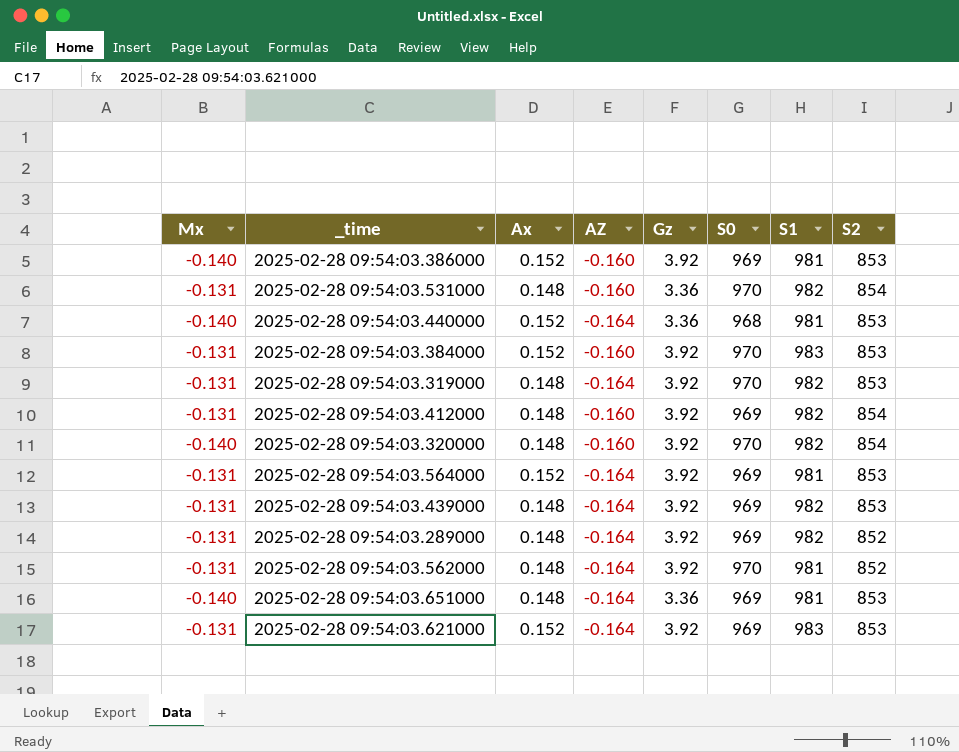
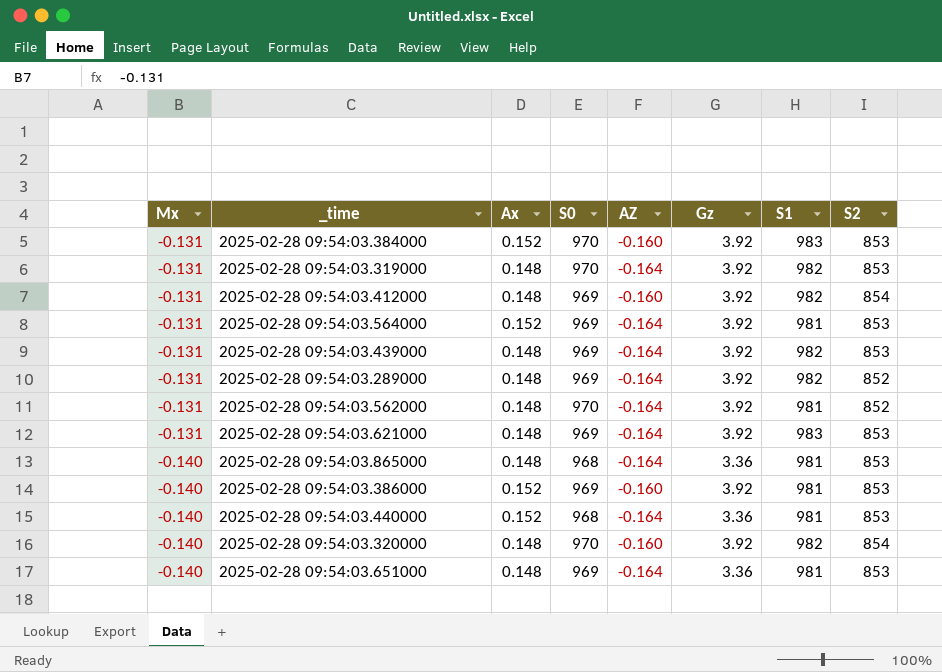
row order: none -> Mx descending
column S0 | position: 6 -> 4
row 2025-02-28 09:54:03.531000: -0.131 | 0.148 | -0.160 | 3.36 | 970 | 982 | 854 -> none
2025-02-28 09:54:03.621000 | Ax: 0.152 -> 0.148
row 2025-02-28 09:54:03.865000: none -> -0.140 | 0.148 | 968 | -0.164 | 3.36 | 981 | 853

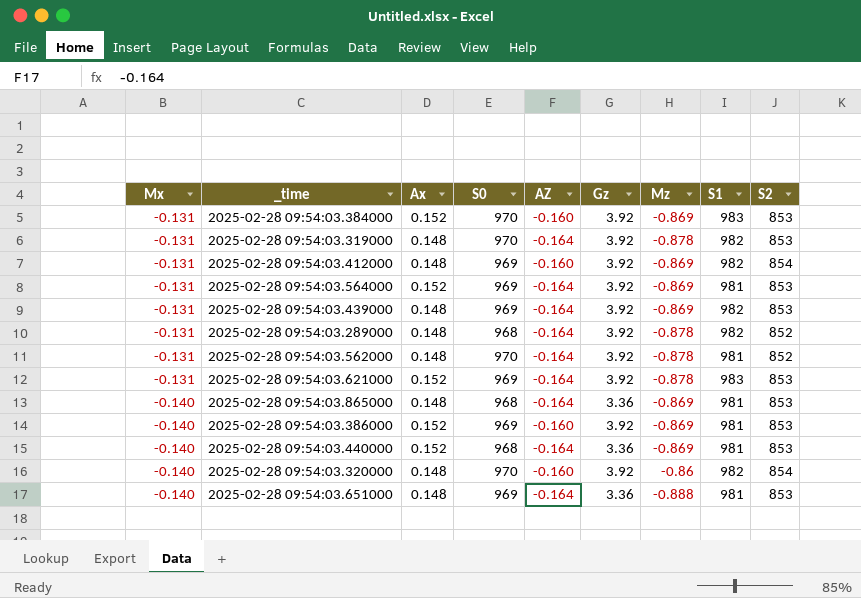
column Mz | position: none -> 7
2025-02-28 09:54:03.289000 | S0: 969 -> 968
2025-02-28 09:54:03.621000 | Ax: 0.148 -> 0.152

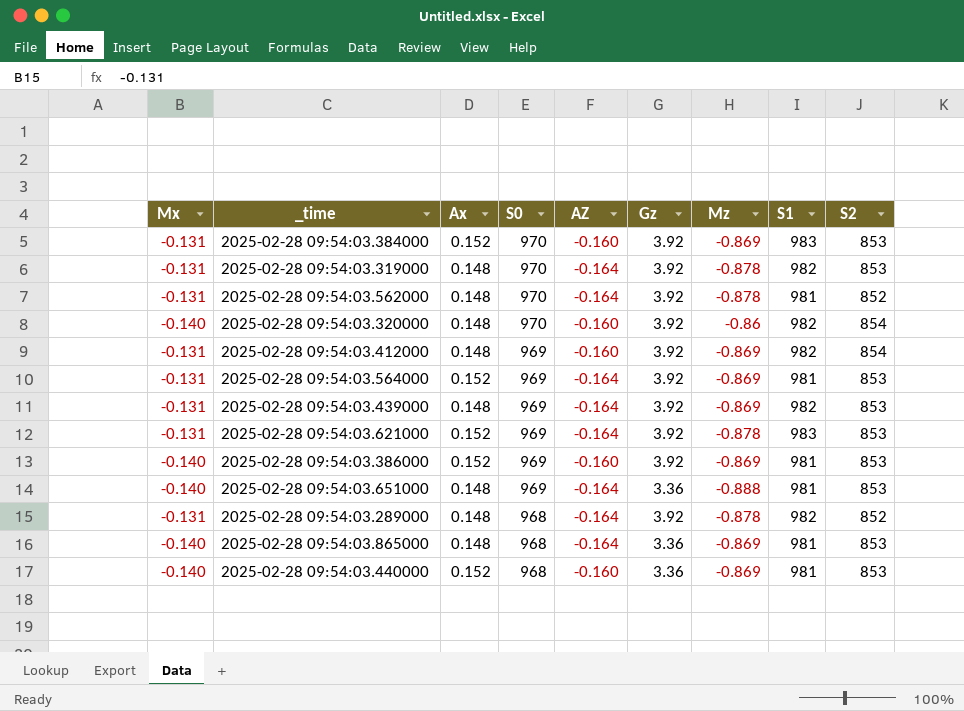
row order: Mx descending -> S0 descending
2025-02-28 09:54:03.440000 | AZ: -0.164 -> -0.160

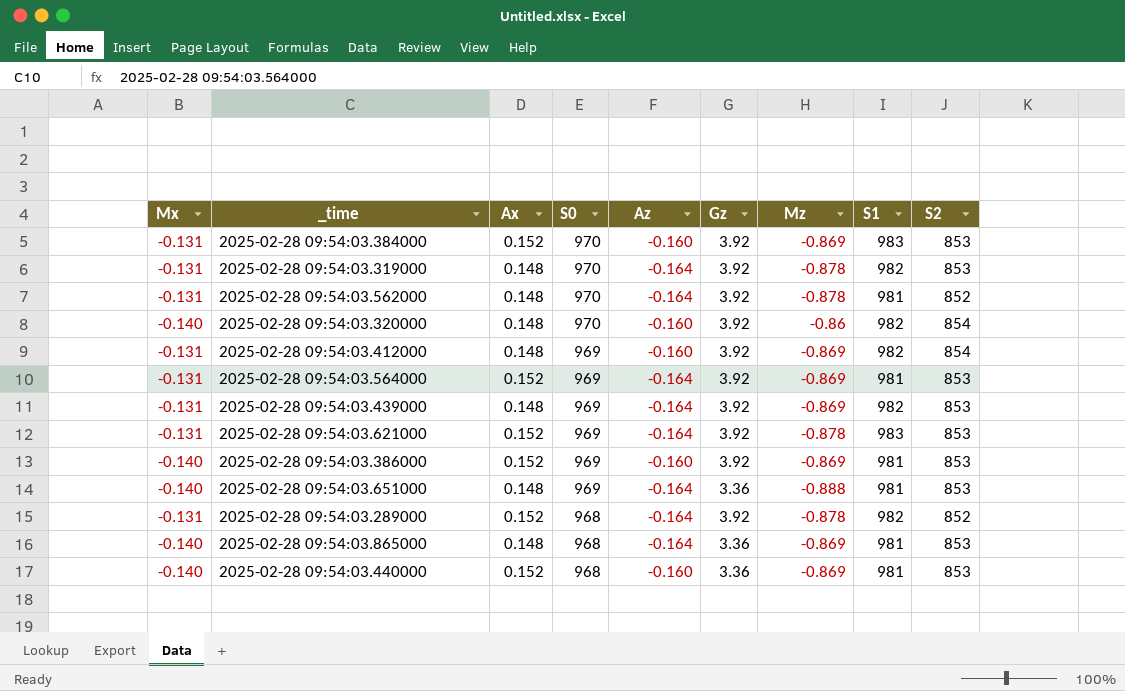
column name: AZ -> Az
2025-02-28 09:54:03.289000 | Ax: 0.148 -> 0.152

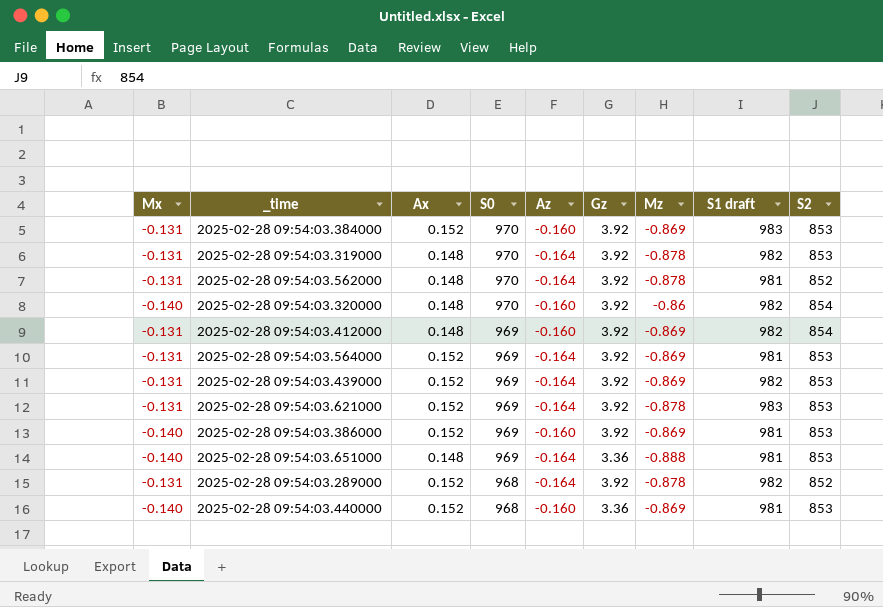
column name: S1 -> S1 draft
row 2025-02-28 09:54:03.865000: -0.140 | 0.148 | 968 | -0.164 | 3.36 | -0.869 | 981 | 853 -> none
2025-02-28 09:54:03.439000 | Ax: 0.148 -> 0.152

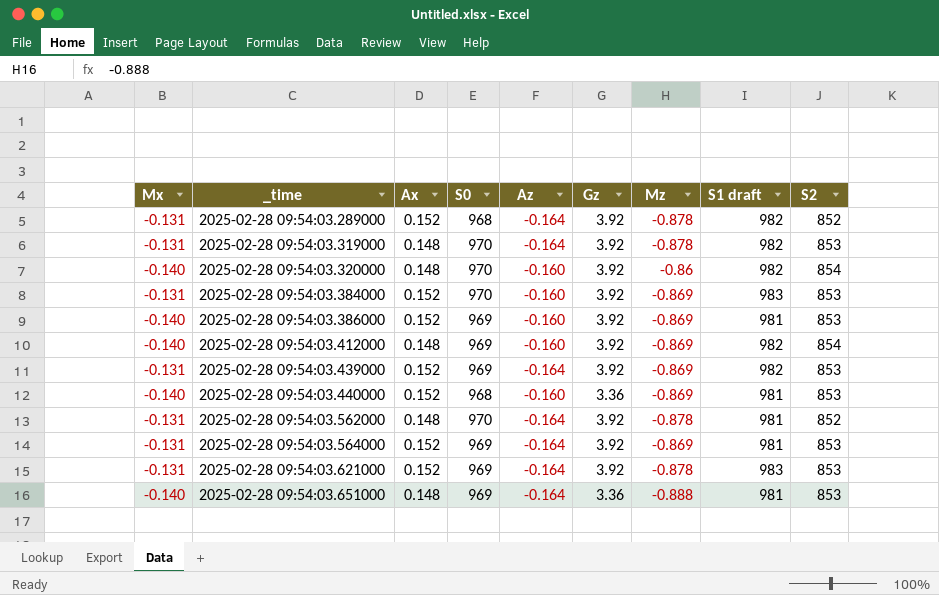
row order: S0 descending -> _time ascending
2025-02-28 09:54:03.412000 | Mx: -0.131 -> -0.140

